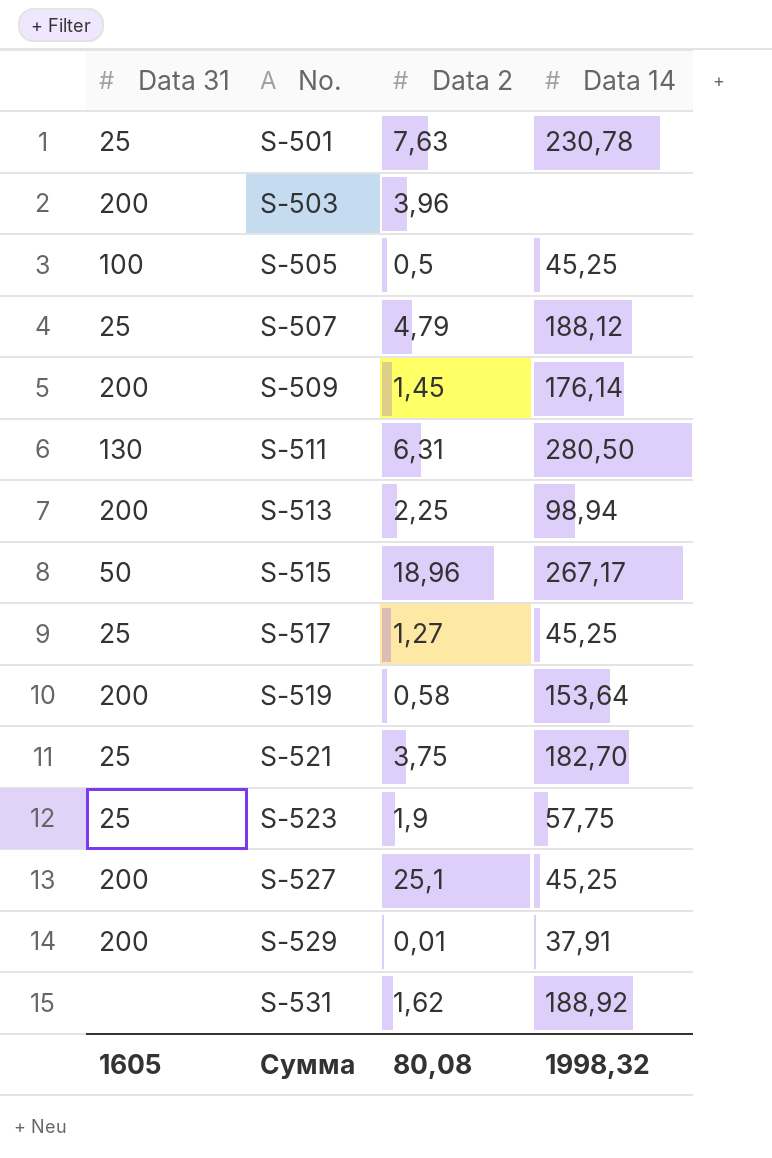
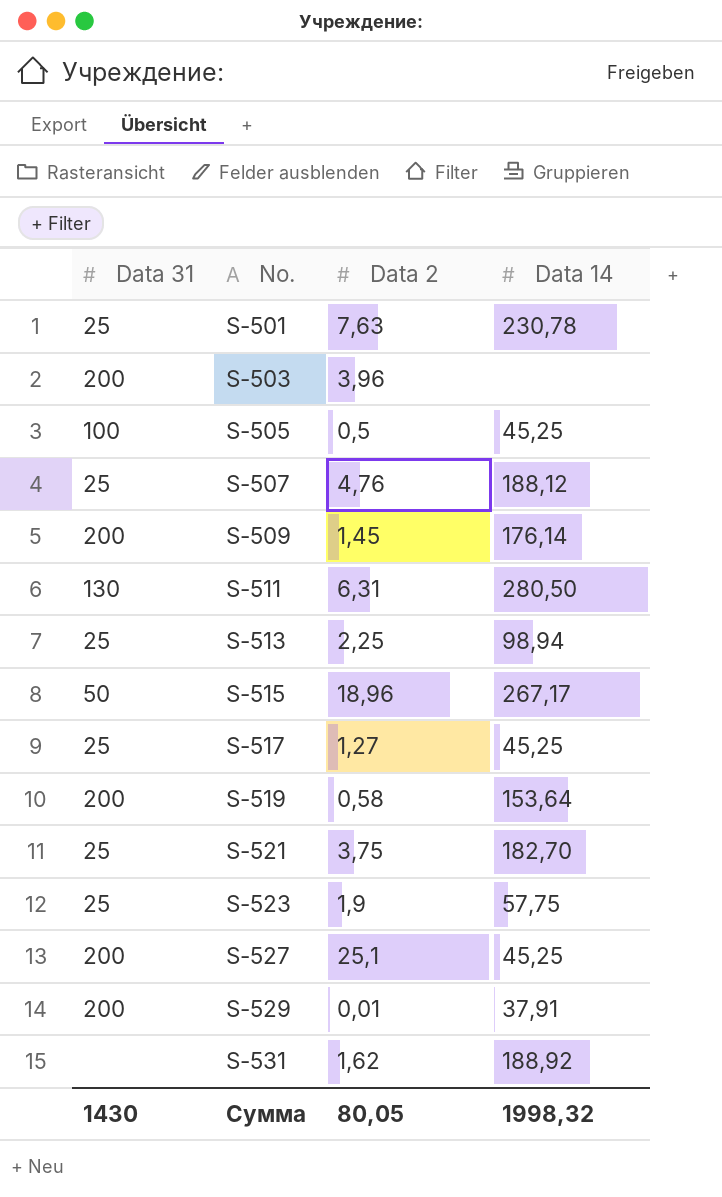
S-507 | Data 2: 4,79 -> 4,76
S-513 | Data 31: 200 -> 25
Сумма | Data 31: 1605 -> 1430
Сумма | Data 2: 80,08 -> 80,05

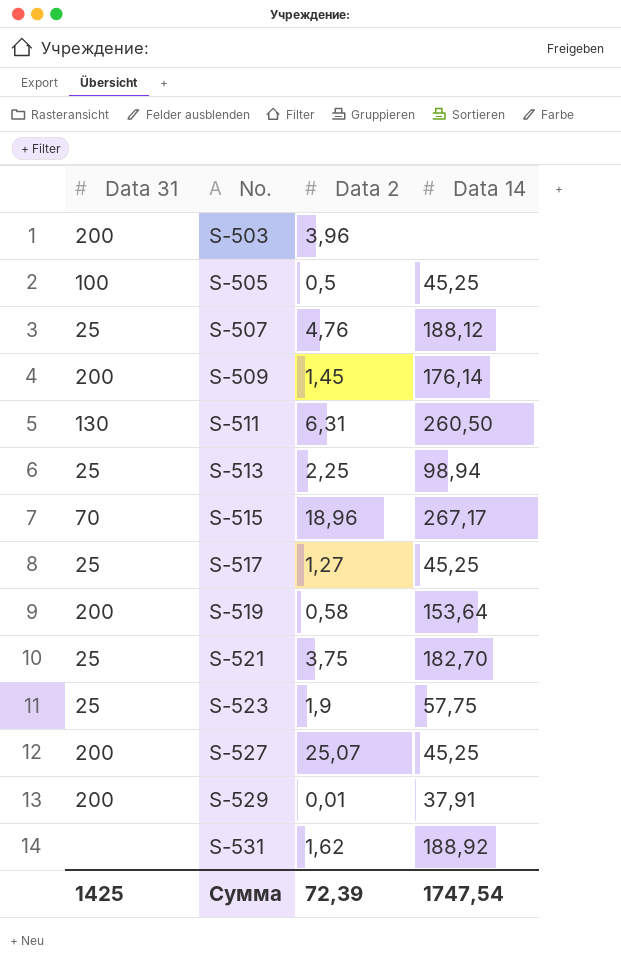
row S-501: 25 | 7,63 | 230,78 -> none
S-511 | Data 14: 280,50 -> 260,50
S-515 | Data 31: 50 -> 70
S-527 | Data 2: 25,1 -> 25,07
Сумма | Data 31: 1430 -> 1425
Сумма | Data 2: 80,05 -> 72,39
Сумма | Data 14: 1998,32 -> 1747,54

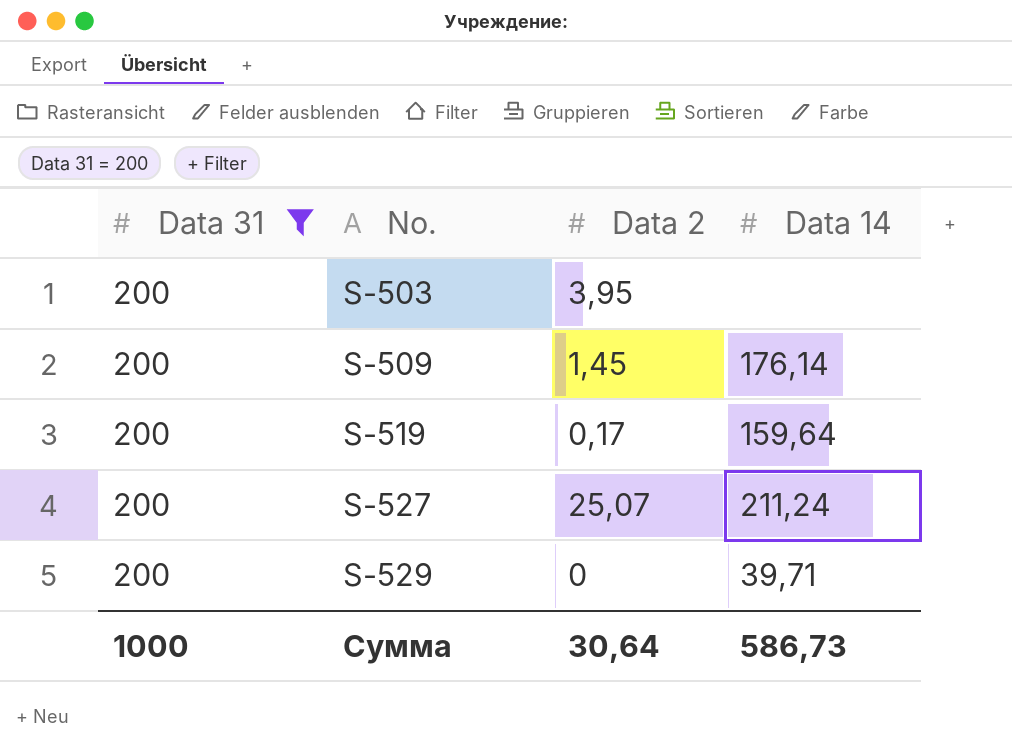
filter: none -> Data 31 = 200
S-503 | Data 2: 3,96 -> 3,95
S-519 | Data 2: 0,58 -> 0,17
S-519 | Data 14: 153,64 -> 159,64
S-527 | Data 14: 45,25 -> 211,24
S-529 | Data 2: 0,01 -> 0
S-529 | Data 14: 37,91 -> 39,71
Сумма | Data 31: 1425 -> 1000
Сумма | Data 2: 72,39 -> 30,64
Сумма | Data 14: 1747,54 -> 586,73

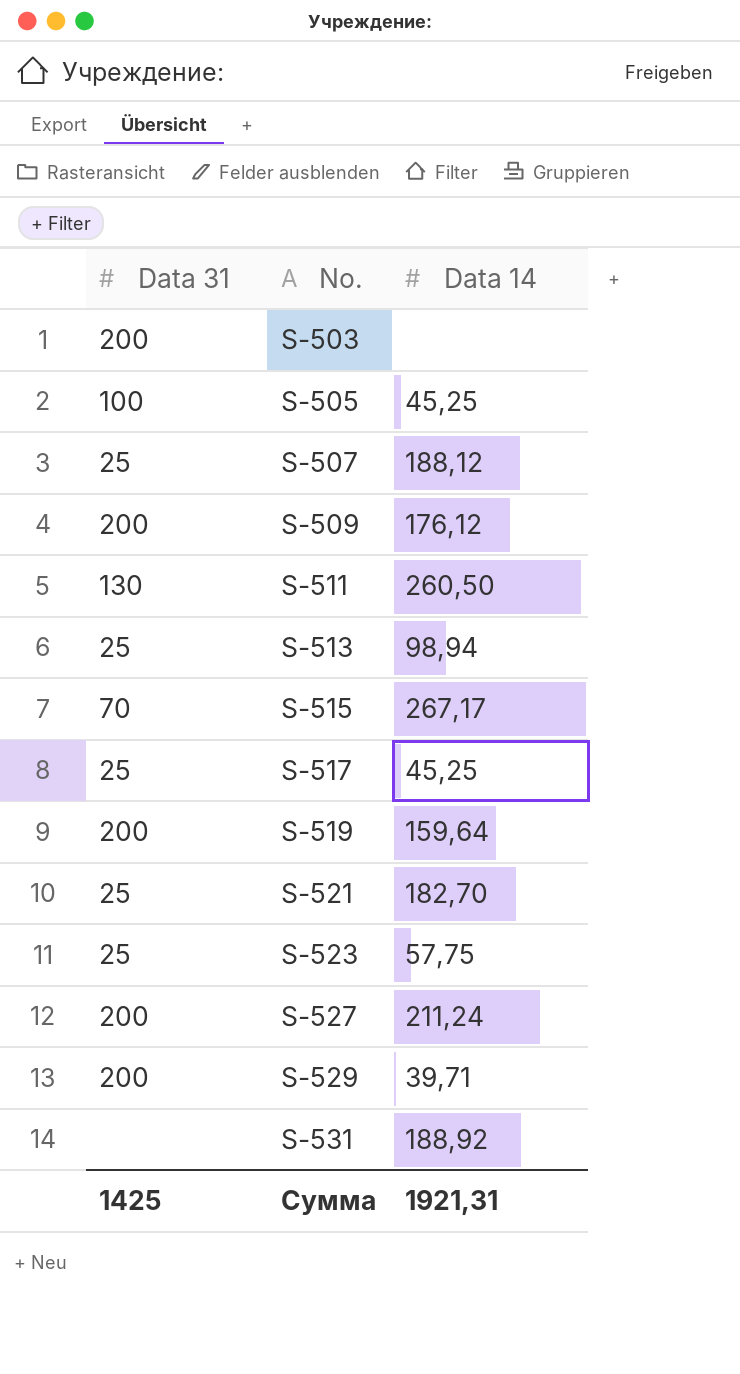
filter: Data 31 = 200 -> none
column Data 2 | position: 3 -> none
S-509 | Data 14: 176,14 -> 176,12
Сумма | Data 31: 1000 -> 1425
Сумма | Data 14: 586,73 -> 1921,31

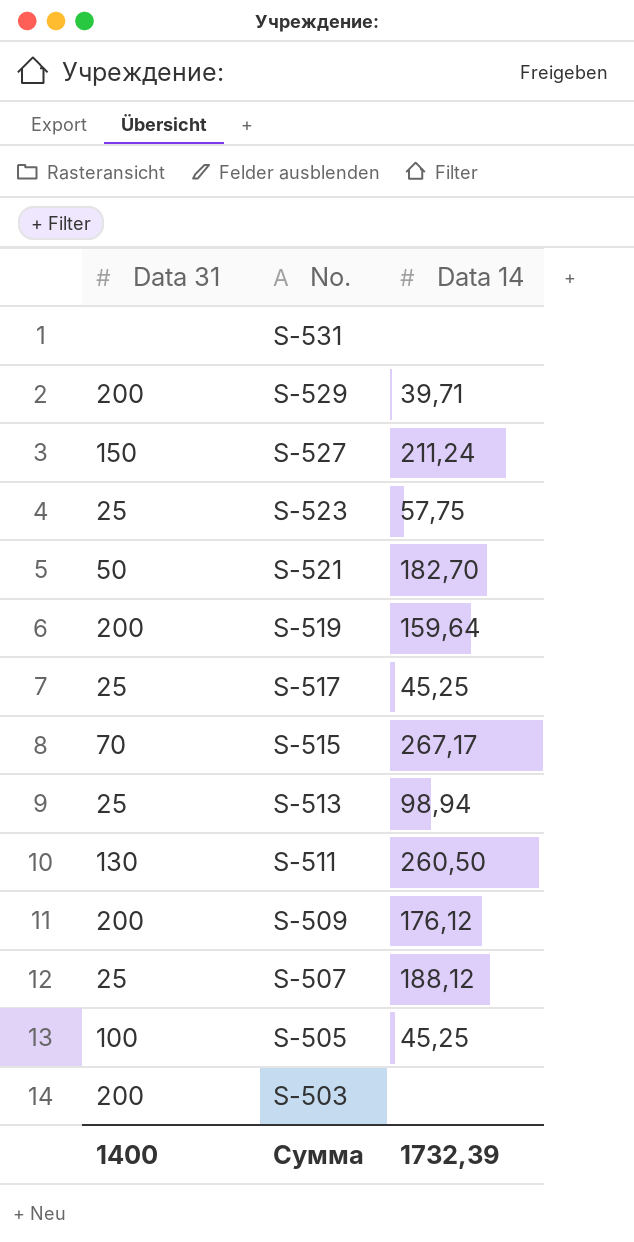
row order: No. ascending -> No. descending
S-531 | Data 14: 188,92 -> none
S-527 | Data 31: 200 -> 150
S-521 | Data 31: 25 -> 50
Сумма | Data 31: 1425 -> 1400
Сумма | Data 14: 1921,31 -> 1732,39

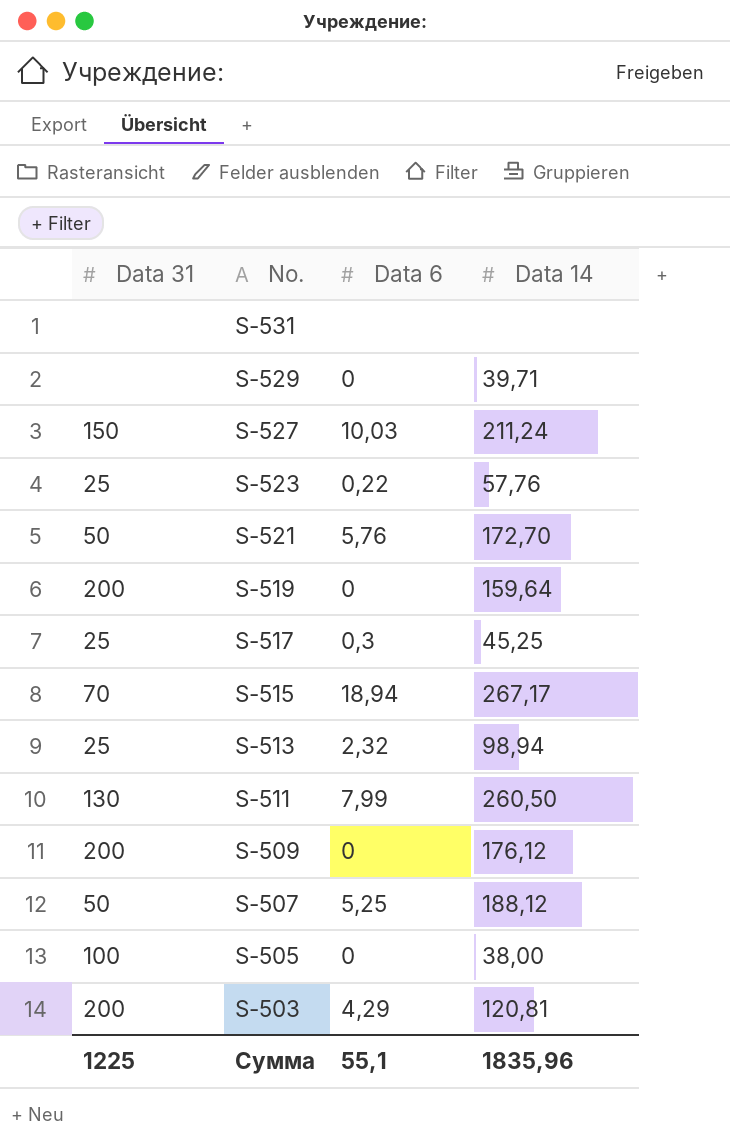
column Data 6 | position: none -> 3
S-529 | Data 31: 200 -> none
S-523 | Data 14: 57,75 -> 57,76
S-521 | Data 14: 182,70 -> 172,70
S-507 | Data 31: 25 -> 50
S-505 | Data 14: 45,25 -> 38,00
S-503 | Data 14: none -> 120,81
Сумма | Data 31: 1400 -> 1225
Сумма | Data 14: 1732,39 -> 1835,96

